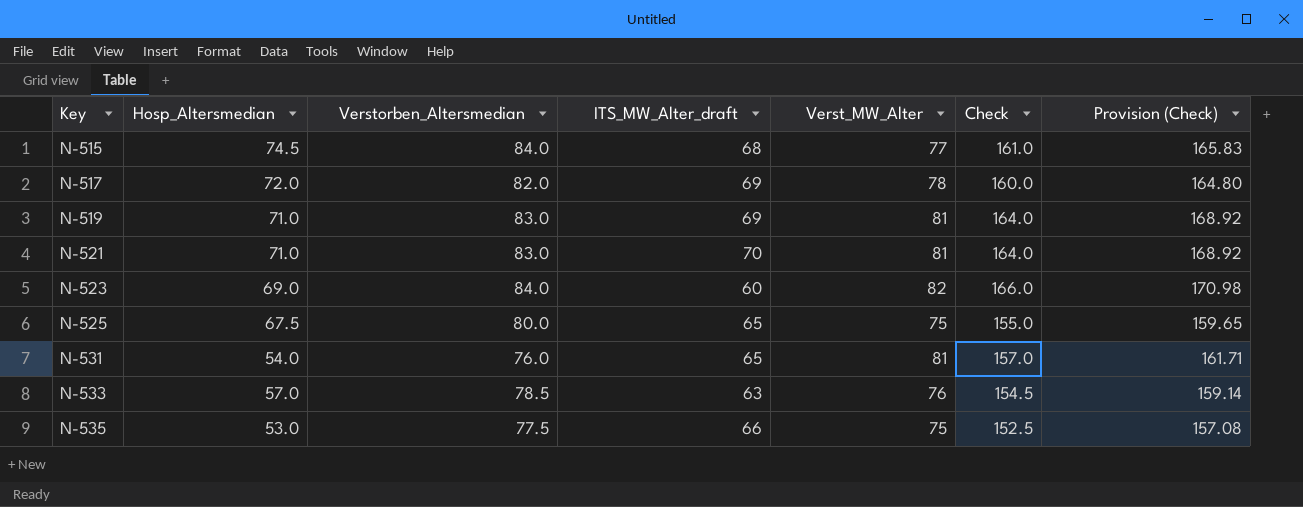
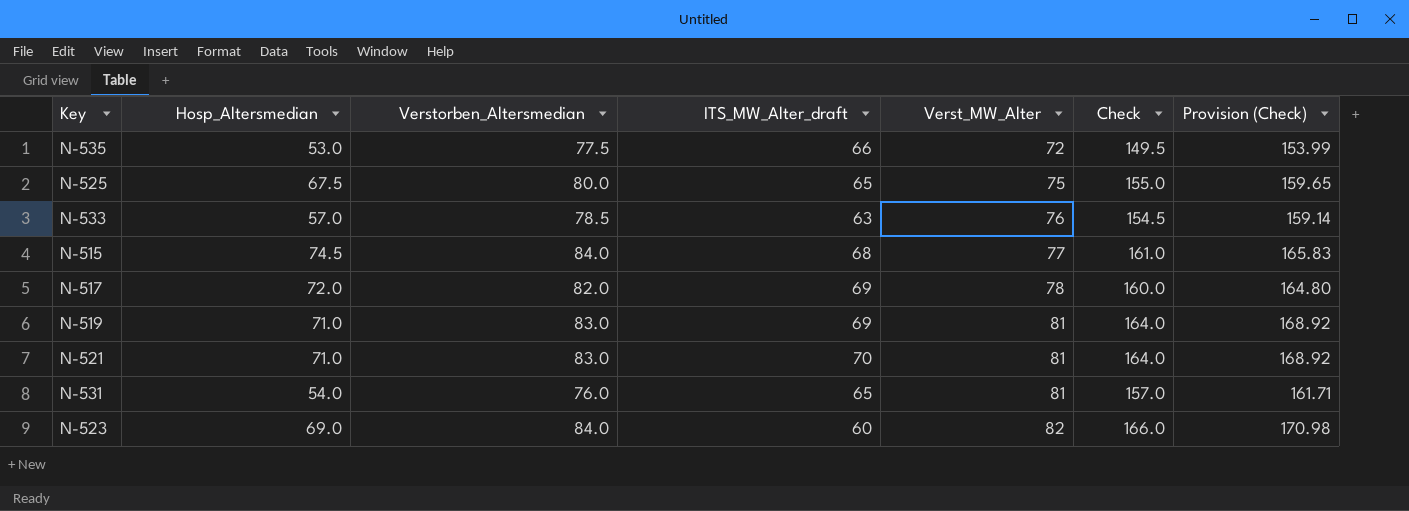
row order: Key ascending -> Verst_MW_Alter ascending
N-535 | Verst_MW_Alter: 75 -> 72
N-535 | Check: 152.5 -> 149.5
N-535 | Provision (Check): 157.08 -> 153.99

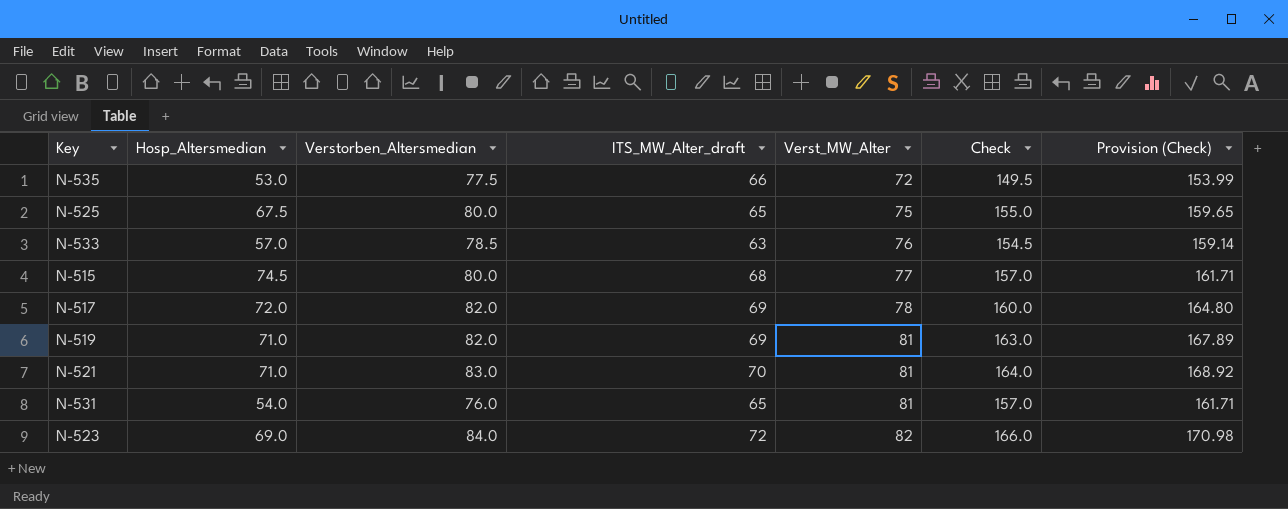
N-515 | Verstorben_Altersmedian: 84.0 -> 80.0
N-515 | Check: 161.0 -> 157.0
N-515 | Provision (Check): 165.83 -> 161.71
N-519 | Verstorben_Altersmedian: 83.0 -> 82.0
N-519 | Check: 164.0 -> 163.0
N-519 | Provision (Check): 168.92 -> 167.89
N-523 | ITS_MW_Alter_draft: 60 -> 72

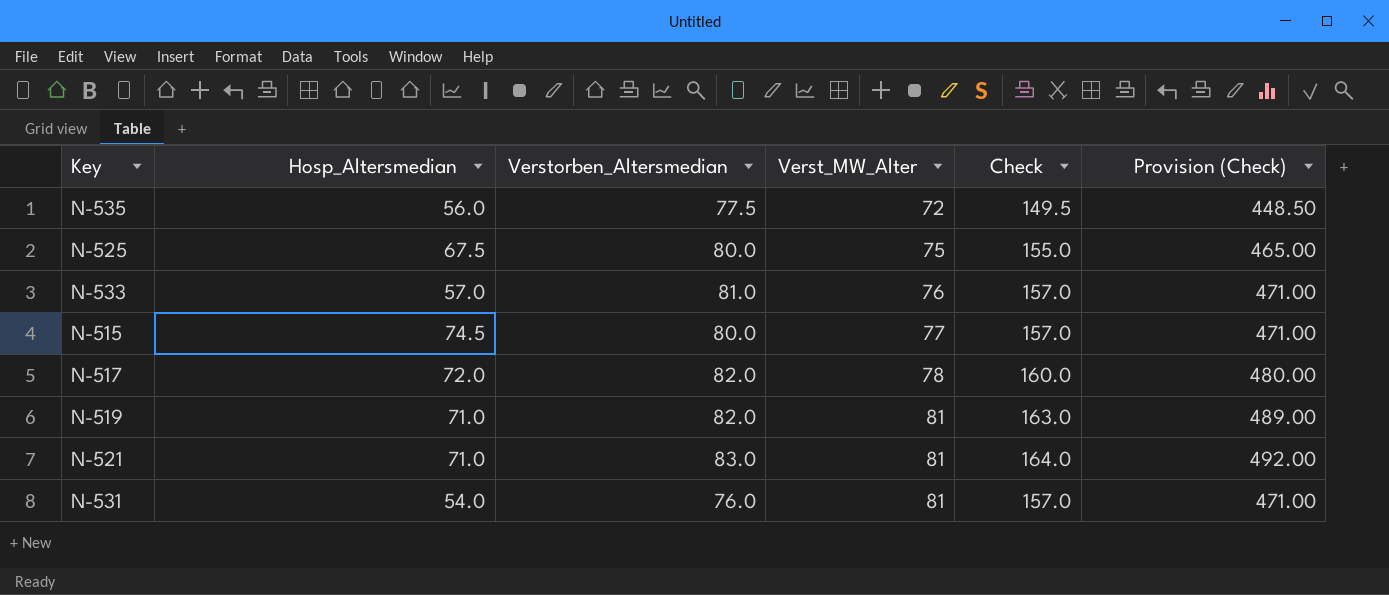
column ITS_MW_Alter_draft | position: 4 -> none
column Provision (Check) | formula: [Check] * 1.03 -> [Check] * 3
row N-523: 69.0 | 84.0 | 72 | 82 | 166.0 | 170.98 -> none
N-535 | Hosp_Altersmedian: 53.0 -> 56.0
N-533 | Verstorben_Altersmedian: 78.5 -> 81.0
N-533 | Check: 154.5 -> 157.0

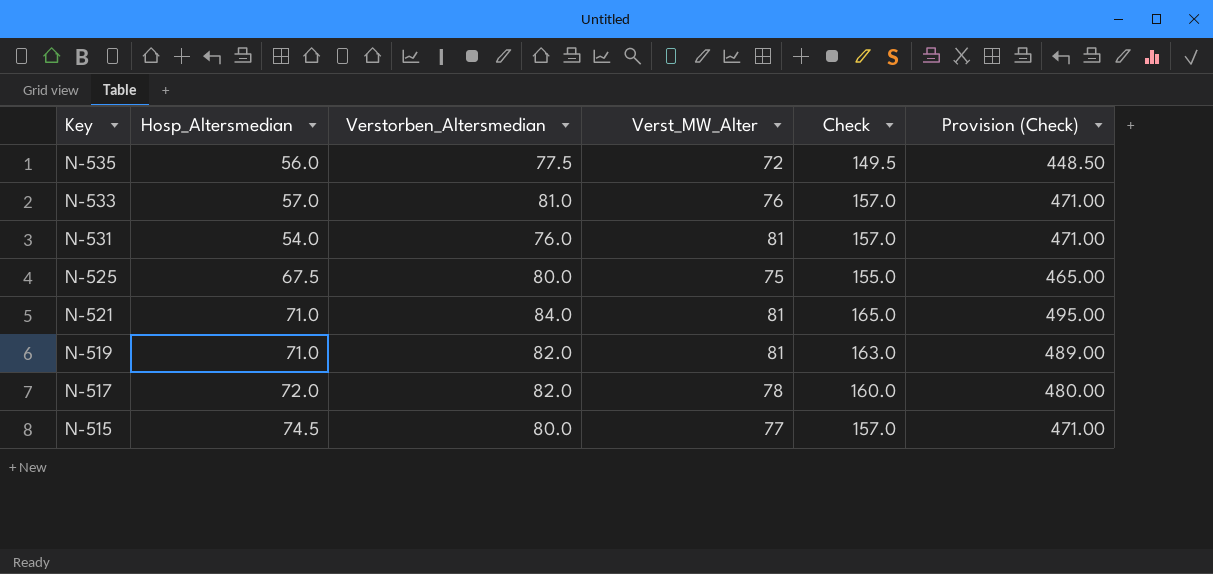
row order: Verst_MW_Alter ascending -> Key descending
N-521 | Verstorben_Altersmedian: 83.0 -> 84.0
N-521 | Check: 164.0 -> 165.0
N-521 | Provision (Check): 492.00 -> 495.00

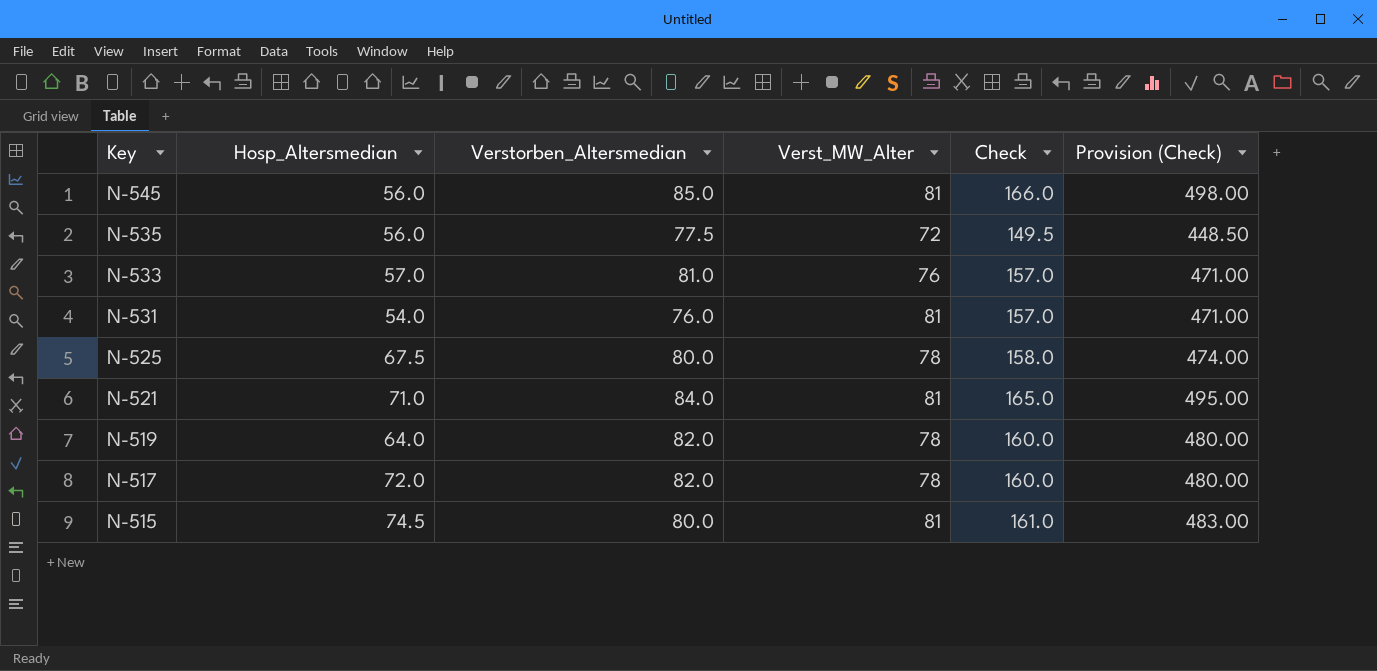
row N-545: none -> 56.0 | 85.0 | 81 | 166.0 | 498.00
N-525 | Verst_MW_Alter: 75 -> 78
N-525 | Check: 155.0 -> 158.0
N-525 | Provision (Check): 465.00 -> 474.00
N-519 | Hosp_Altersmedian: 71.0 -> 64.0
N-519 | Verst_MW_Alter: 81 -> 78
N-519 | Check: 163.0 -> 160.0
N-519 | Provision (Check): 489.00 -> 480.00
N-515 | Verst_MW_Alter: 77 -> 81
N-515 | Check: 157.0 -> 161.0
N-515 | Provision (Check): 471.00 -> 483.00

